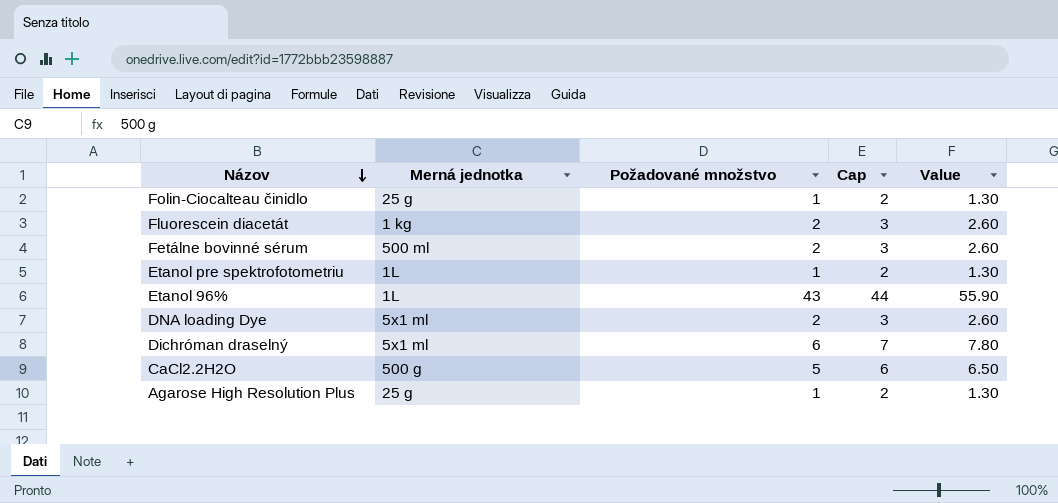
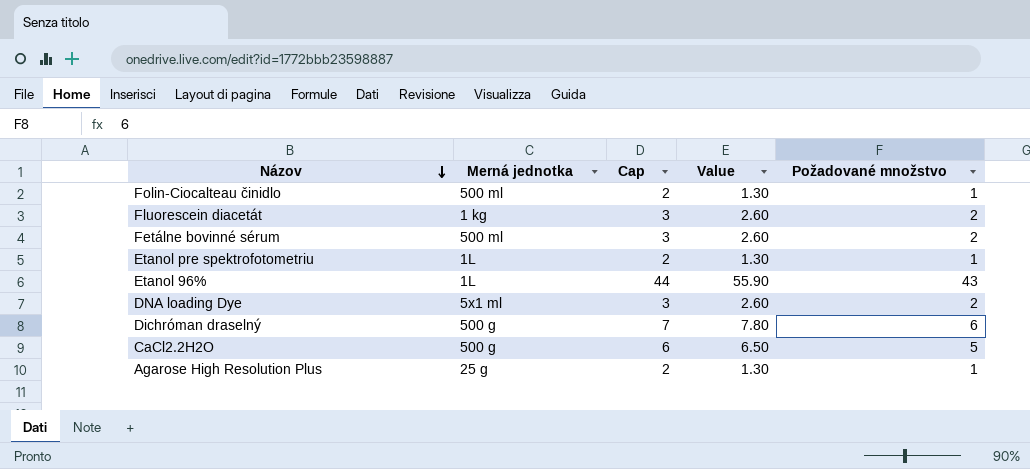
column Požadované množstvo | position: 3 -> 5
Folin-Ciocalteau činidlo | Merná jednotka: 25 g -> 500 ml
Dichróman draselný | Merná jednotka: 5x1 ml -> 500 g

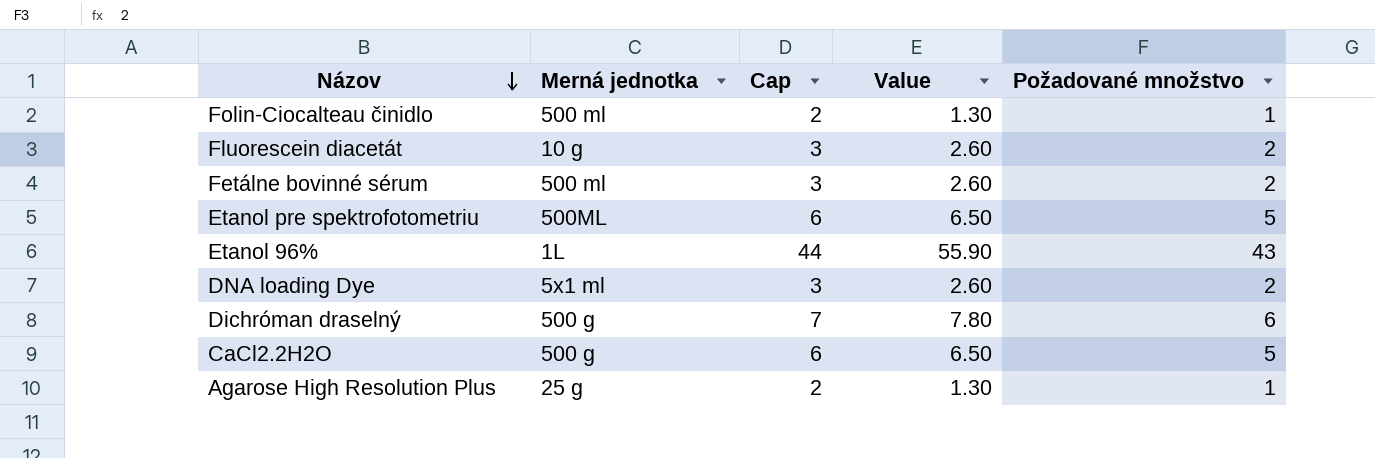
Fluorescein diacetát | Merná jednotka: 1 kg -> 10 g
Etanol pre spektrofotometriu | Merná jednotka: 1L -> 500ML
Etanol pre spektrofotometriu | Cap: 2 -> 6
Etanol pre spektrofotometriu | Value: 1.30 -> 6.50
Etanol pre spektrofotometriu | Požadované množstvo: 1 -> 5

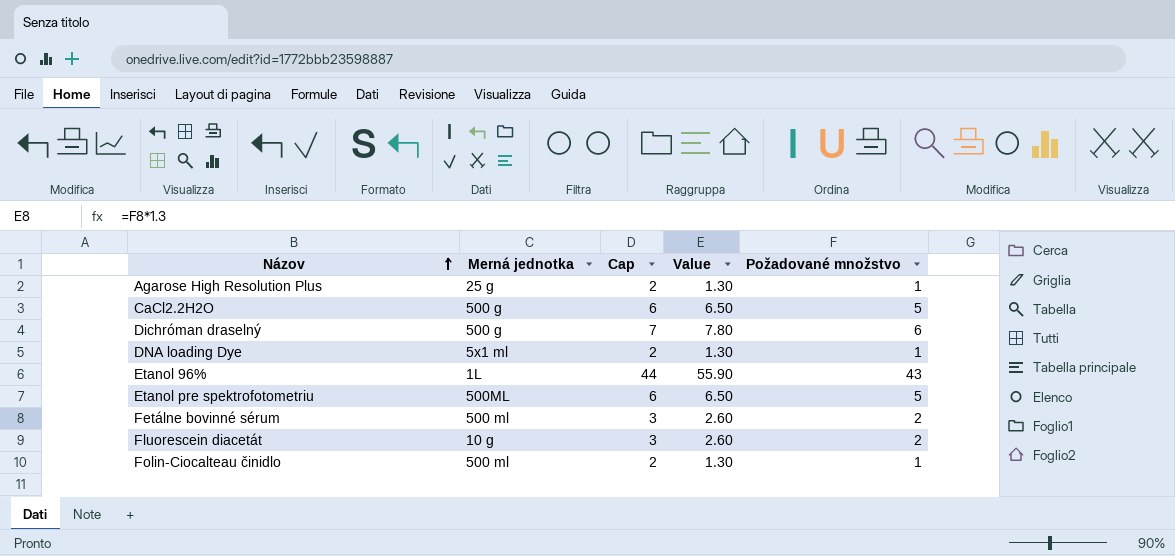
row order: Názov descending -> Názov ascending
DNA loading Dye | Cap: 3 -> 2
DNA loading Dye | Value: 2.60 -> 1.30
DNA loading Dye | Požadované množstvo: 2 -> 1

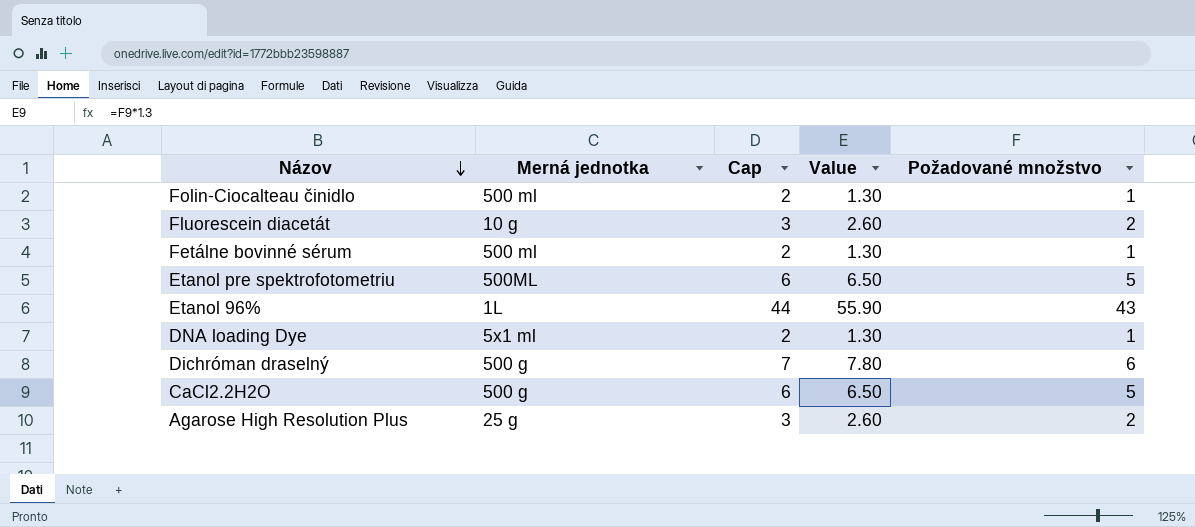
row order: Názov ascending -> Názov descending
Fetálne bovinné sérum | Cap: 3 -> 2
Fetálne bovinné sérum | Value: 2.60 -> 1.30
Fetálne bovinné sérum | Požadované množstvo: 2 -> 1
Agarose High Resolution Plus | Cap: 2 -> 3
Agarose High Resolution Plus | Value: 1.30 -> 2.60
Agarose High Resolution Plus | Požadované množstvo: 1 -> 2

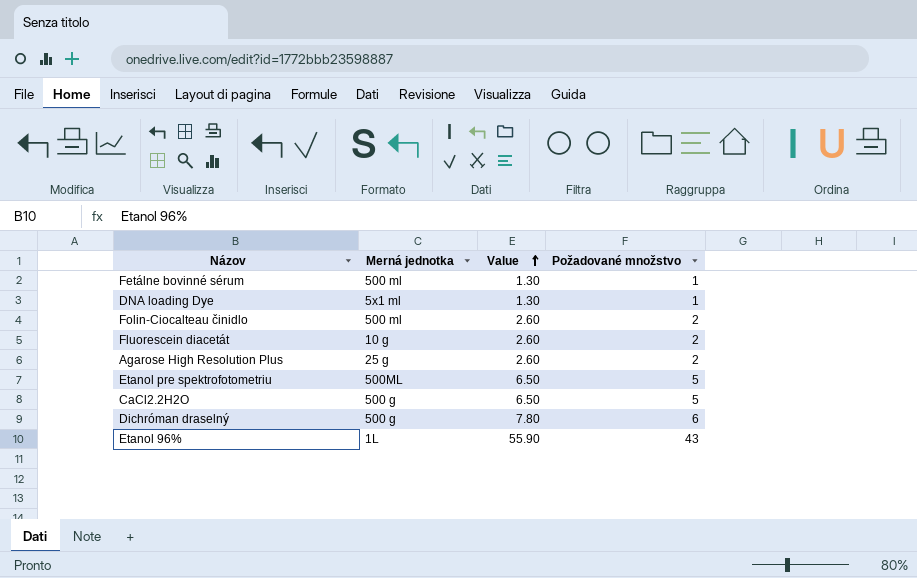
row order: Názov descending -> Value ascending
column Cap | formula: [Požadované množstvo] + 1 -> none
Folin-Ciocalteau činidlo | Value: 1.30 -> 2.60
Folin-Ciocalteau činidlo | Požadované množstvo: 1 -> 2

